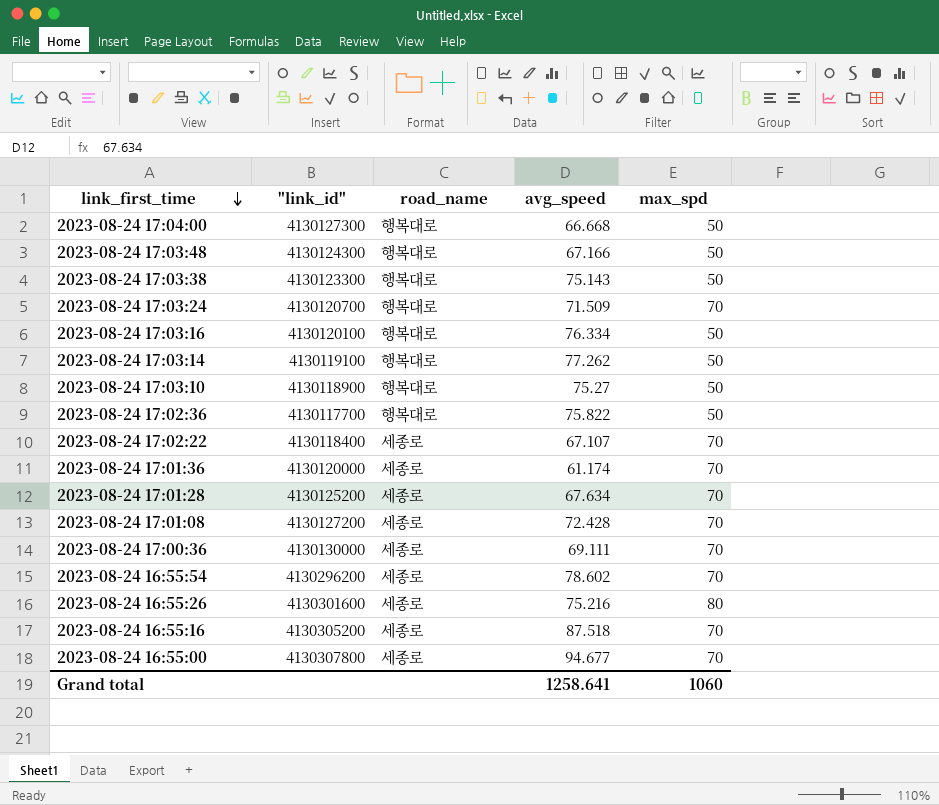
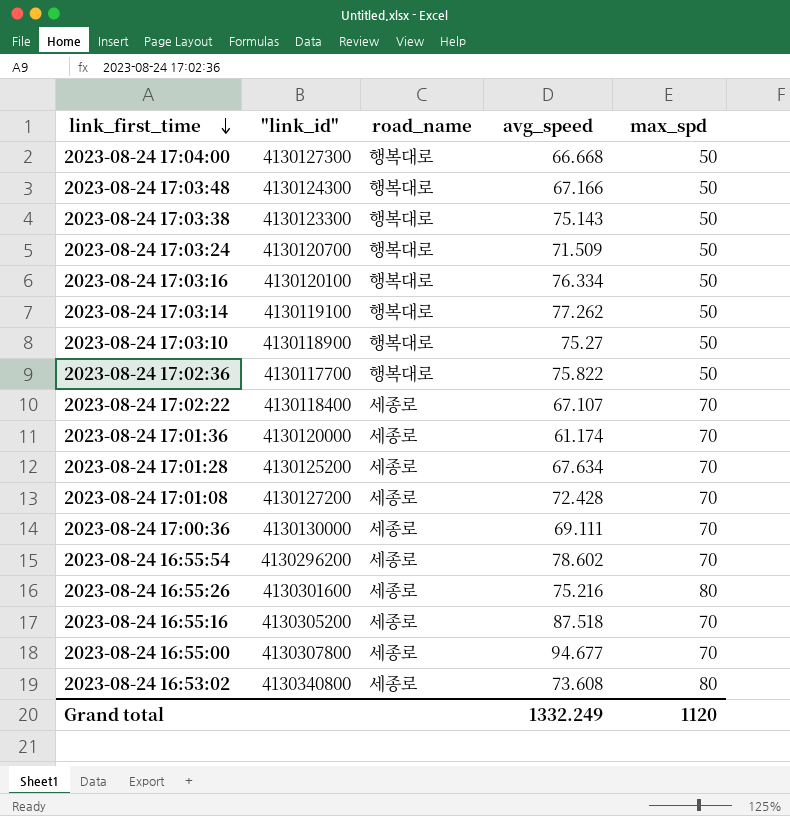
2023-08-24 17:03:24 | max_spd: 70 -> 50
row 2023-08-24 16:53:02: none -> 4130340800 | 세종로 | 73.608 | 80
Grand total | avg_speed: 1258.641 -> 1332.249
Grand total | max_spd: 1060 -> 1120

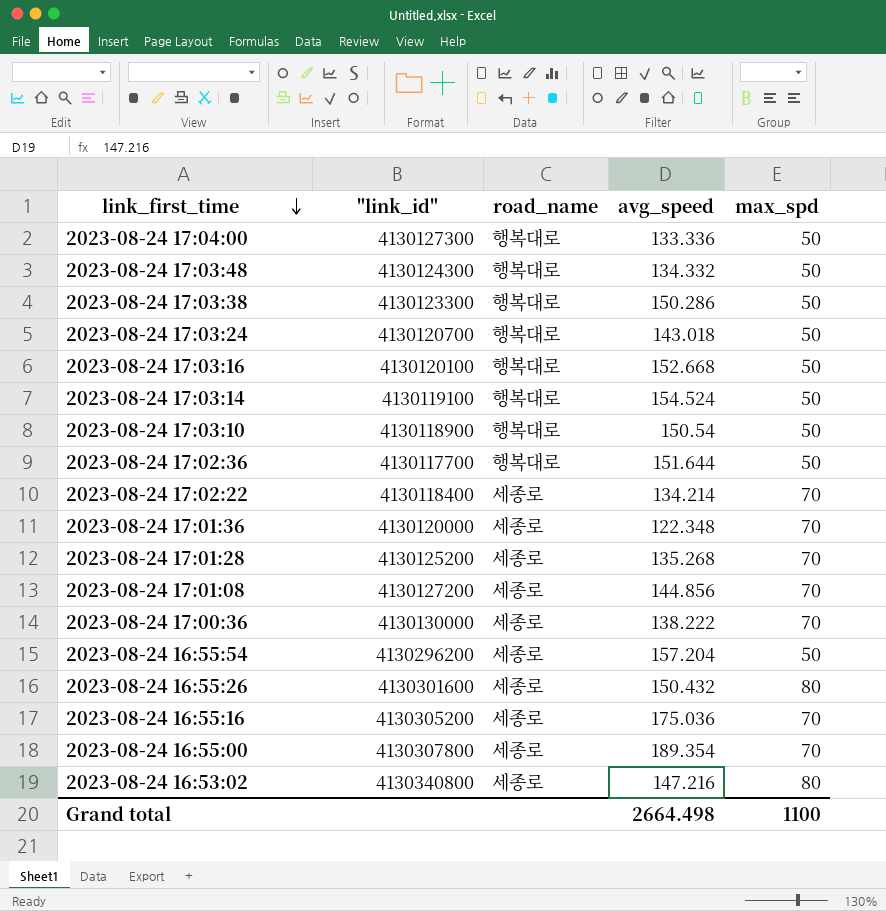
2023-08-24 17:04:00 | avg_speed: 66.668 -> 133.336
2023-08-24 17:03:48 | avg_speed: 67.166 -> 134.332
2023-08-24 17:03:38 | avg_speed: 75.143 -> 150.286
2023-08-24 17:03:24 | avg_speed: 71.509 -> 143.018
2023-08-24 17:03:16 | avg_speed: 76.334 -> 152.668
2023-08-24 17:03:14 | avg_speed: 77.262 -> 154.524
2023-08-24 17:03:10 | avg_speed: 75.27 -> 150.54
2023-08-24 17:02:36 | avg_speed: 75.822 -> 151.644
2023-08-24 17:02:22 | avg_speed: 67.107 -> 134.214
2023-08-24 17:01:36 | avg_speed: 61.174 -> 122.348
2023-08-24 17:01:28 | avg_speed: 67.634 -> 135.268
2023-08-24 17:01:08 | avg_speed: 72.428 -> 144.856
2023-08-24 17:00:36 | avg_speed: 69.111 -> 138.222
2023-08-24 16:55:54 | avg_speed: 78.602 -> 157.204
2023-08-24 16:55:54 | max_spd: 70 -> 50
2023-08-24 16:55:26 | avg_speed: 75.216 -> 150.432
2023-08-24 16:55:16 | avg_speed: 87.518 -> 175.036
2023-08-24 16:55:00 | avg_speed: 94.677 -> 189.354
2023-08-24 16:53:02 | avg_speed: 73.608 -> 147.216
Grand total | avg_speed: 1332.249 -> 2664.498
Grand total | max_spd: 1120 -> 1100

